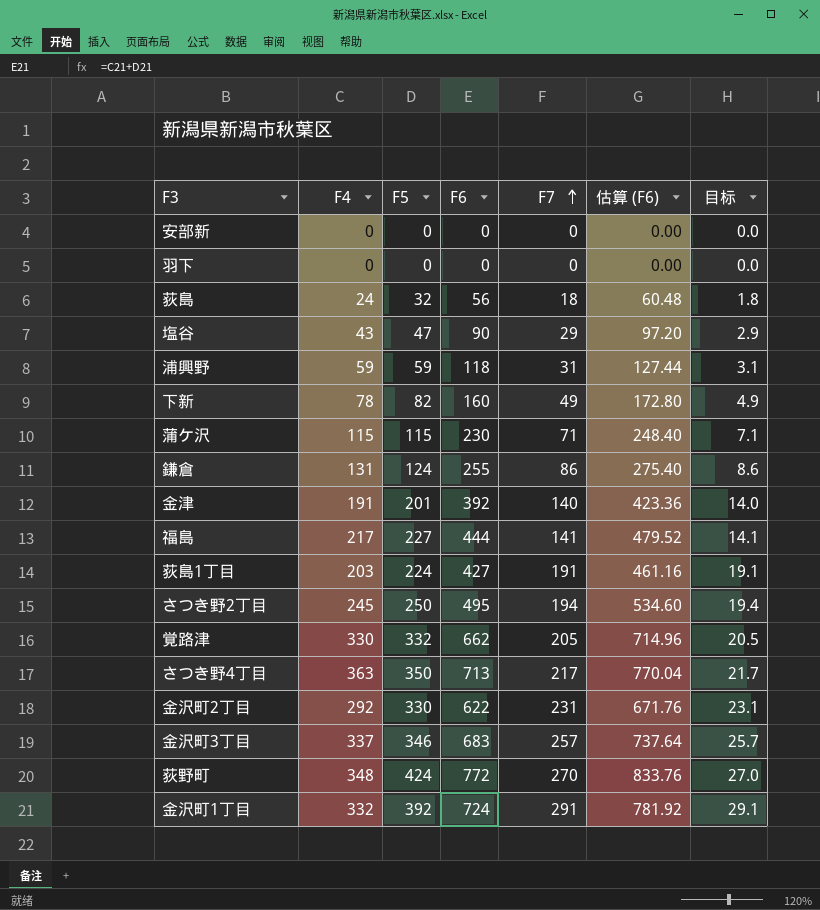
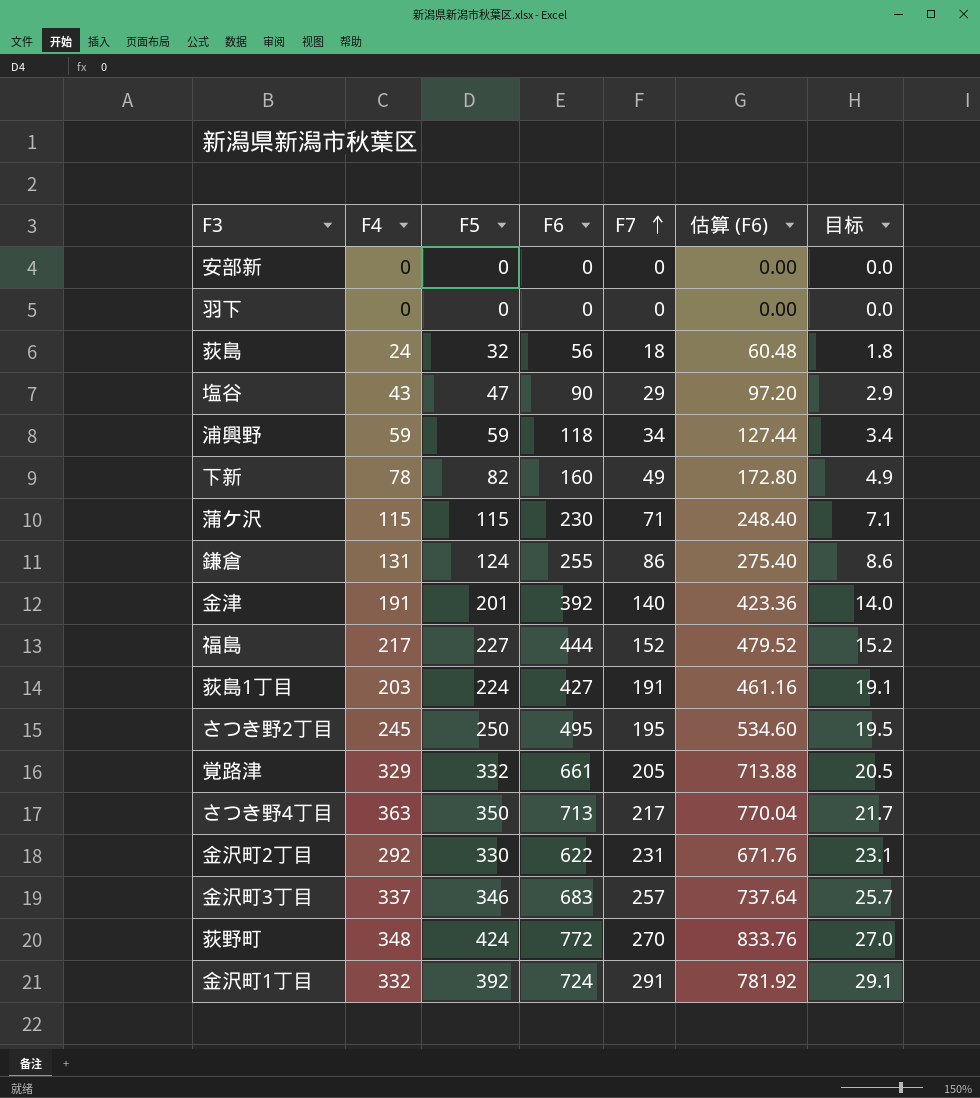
浦興野 | F7: 31 -> 34
浦興野 | 目标: 3.1 -> 3.4
福島 | F7: 141 -> 152
福島 | 目标: 14.1 -> 15.2
さつき野2丁目 | F7: 194 -> 195
さつき野2丁目 | 目标: 19.4 -> 19.5
覚路津 | F4: 330 -> 329
覚路津 | F6: 662 -> 661
覚路津 | 估算 (F6): 714.96 -> 713.88

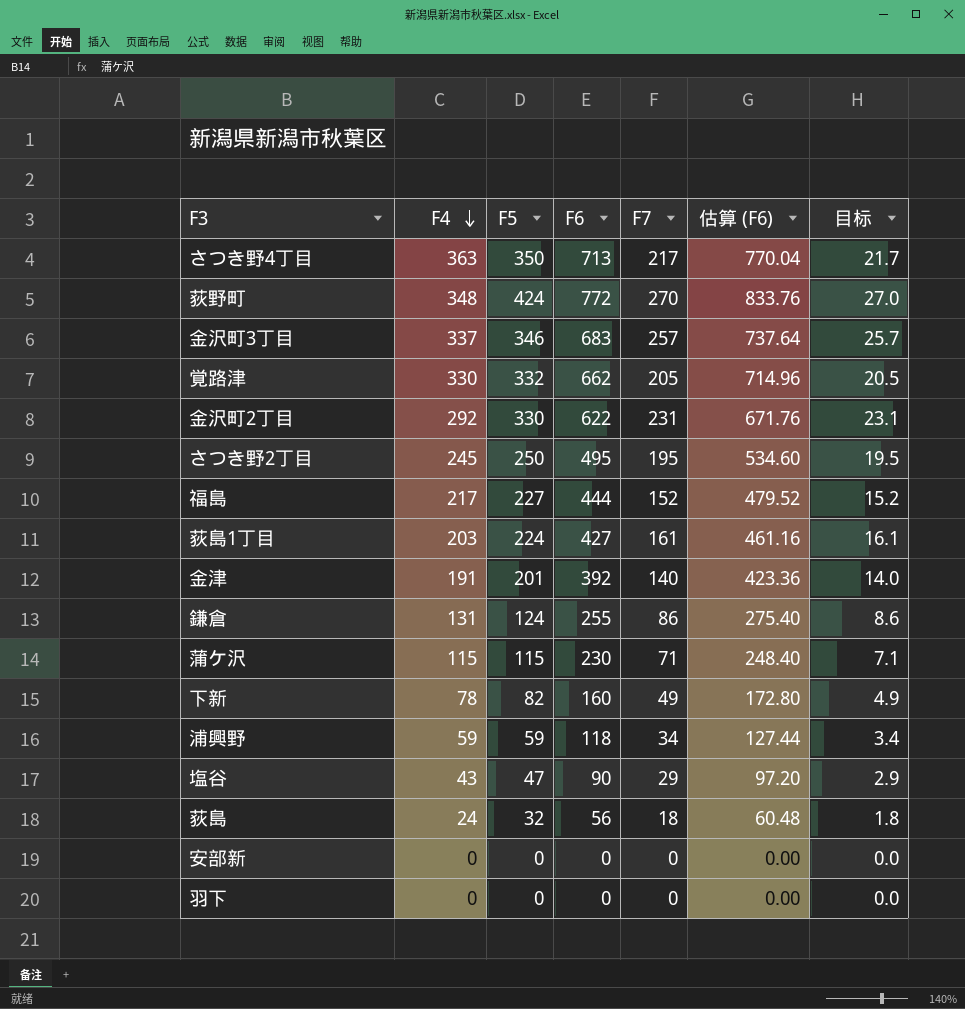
row order: F7 ascending -> F4 descending
row 金沢町1丁目: 332 | 392 | 724 | 291 | 781.92 | 29.1 -> none
覚路津 | F4: 329 -> 330
覚路津 | F6: 661 -> 662
覚路津 | 估算 (F6): 713.88 -> 714.96
荻島1丁目 | F7: 191 -> 161
荻島1丁目 | 目标: 19.1 -> 16.1

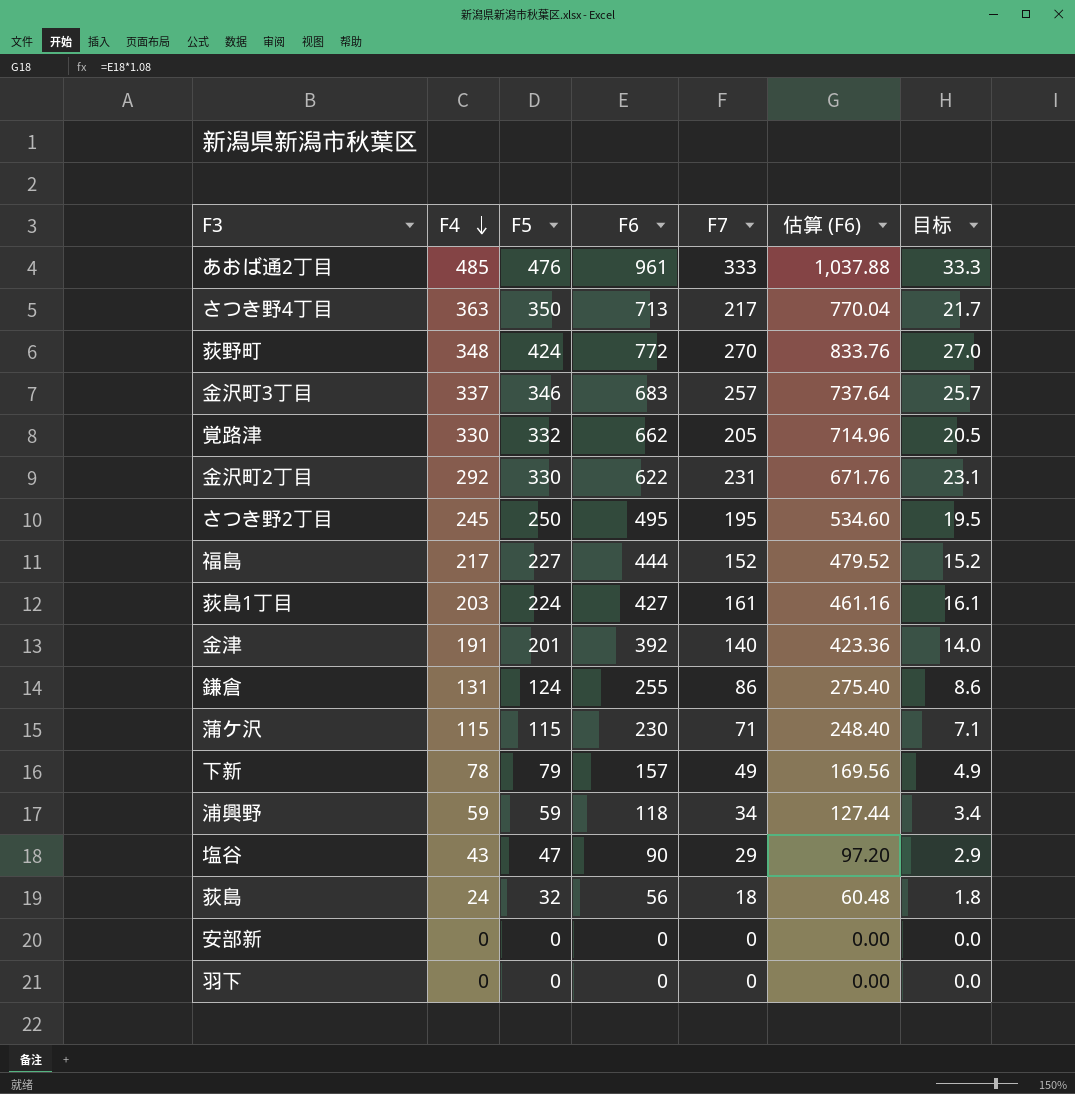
row あおば通2丁目: none -> 485 | 476 | 961 | 333 | 1,037.88 | 33.3
下新 | F5: 82 -> 79
下新 | F6: 160 -> 157
下新 | 估算 (F6): 172.80 -> 169.56

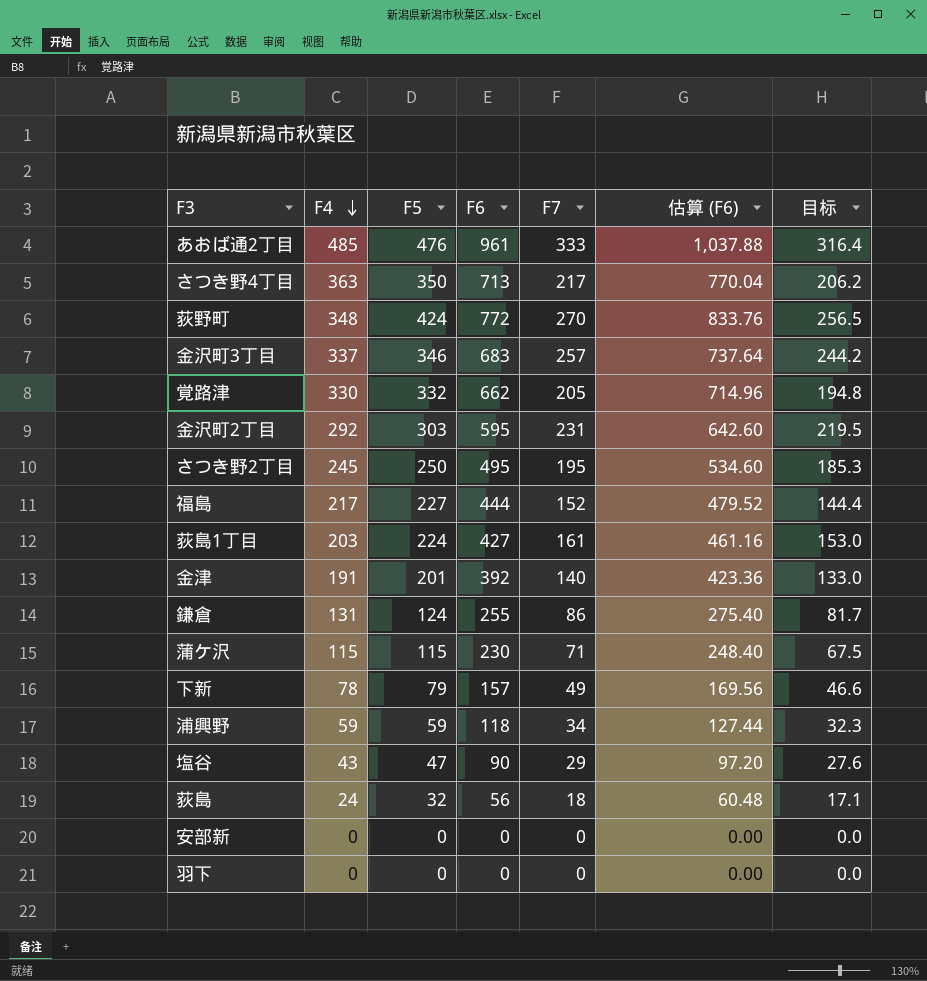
column 目标 | formula: [F7] * 0.1 -> [F7] * 0.95
金沢町2丁目 | F5: 330 -> 303
金沢町2丁目 | F6: 622 -> 595
金沢町2丁目 | 估算 (F6): 671.76 -> 642.60

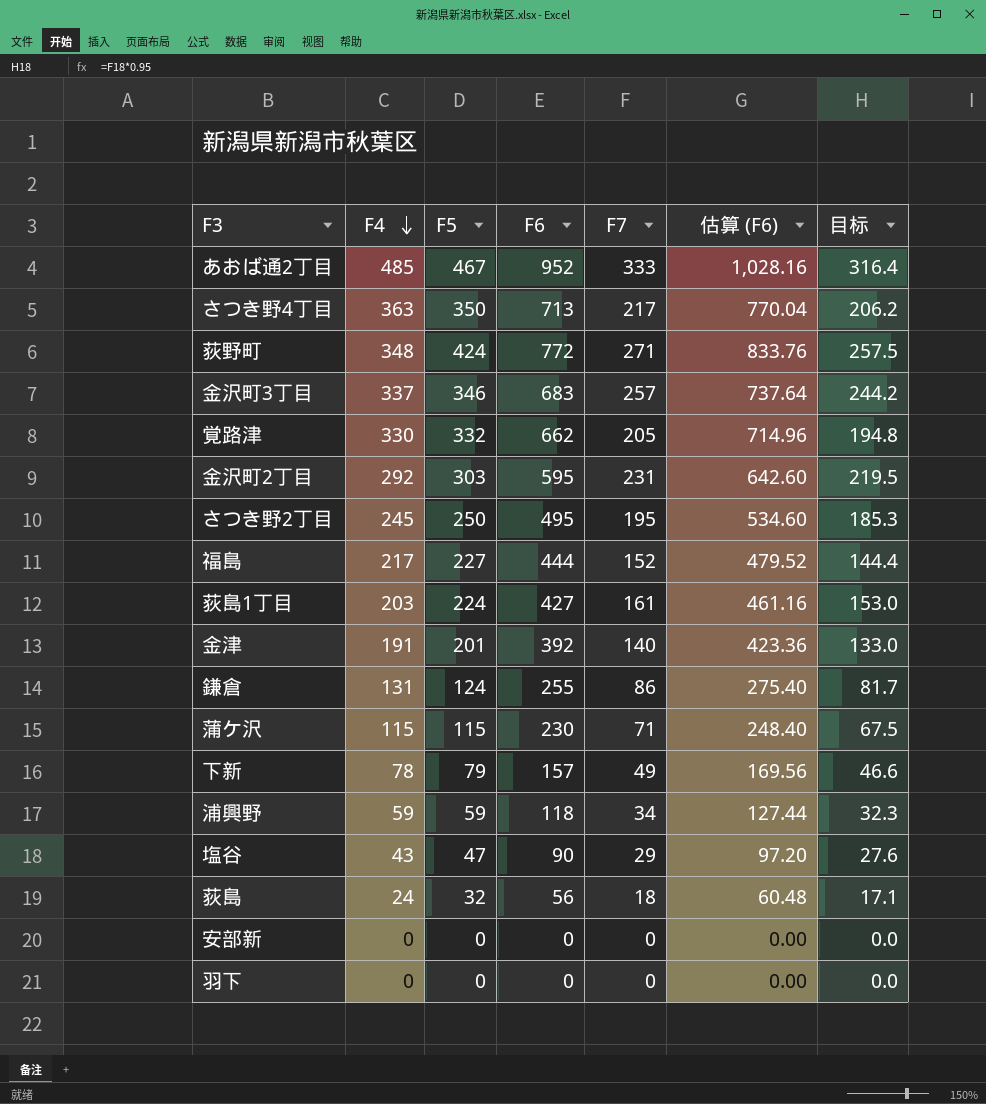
あおば通2丁目 | F5: 476 -> 467
あおば通2丁目 | F6: 961 -> 952
あおば通2丁目 | 估算 (F6): 1,037.88 -> 1,028.16
荻野町 | F7: 270 -> 271
荻野町 | 目标: 256.5 -> 257.5

